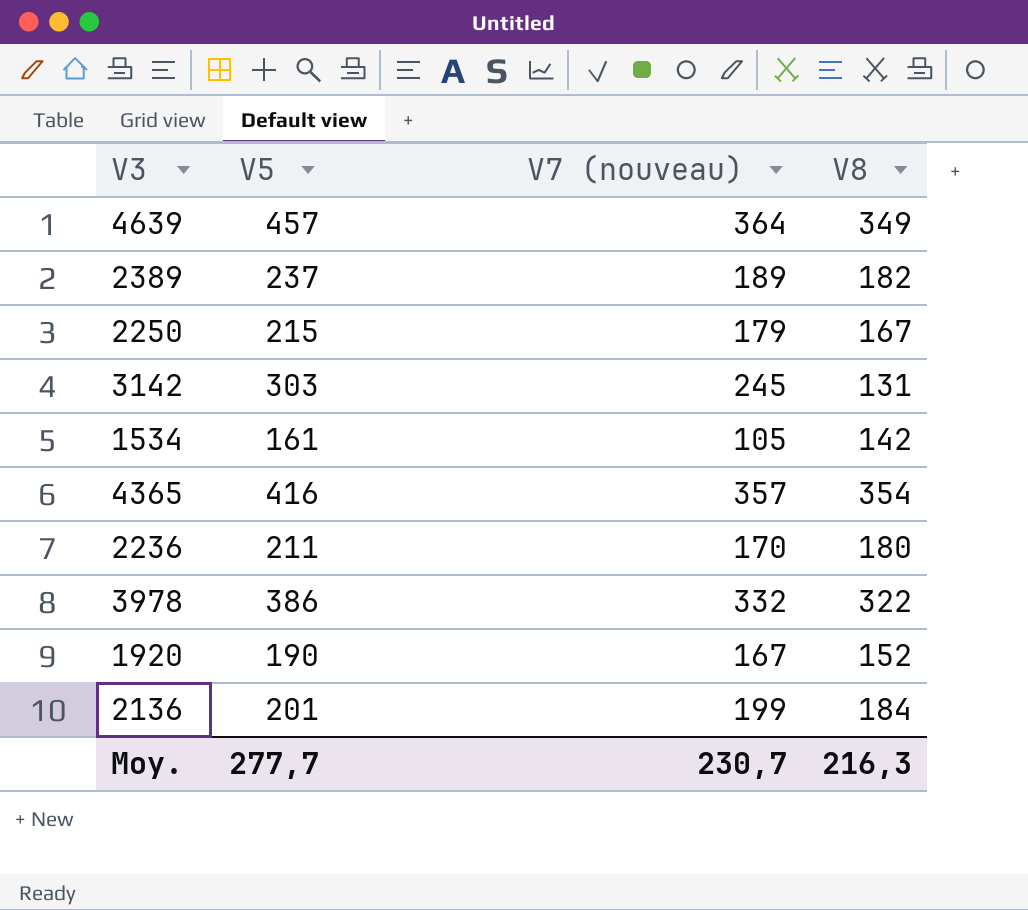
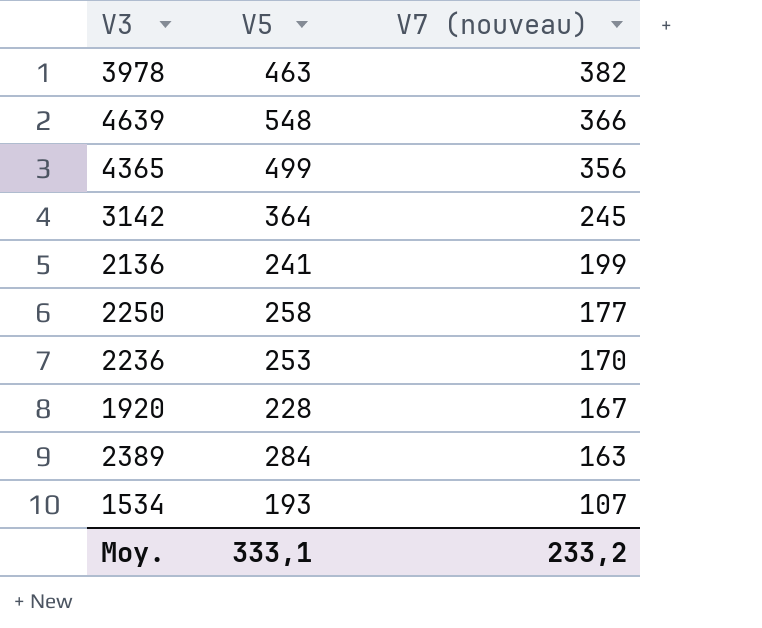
row order: none -> V7 (nouveau) descending
column V8 | position: 4 -> none
3978 | V5: 386 -> 463
3978 | V7 (nouveau): 332 -> 382
4639 | V5: 457 -> 548
4639 | V7 (nouveau): 364 -> 366
4365 | V5: 416 -> 499
4365 | V7 (nouveau): 357 -> 356
3142 | V5: 303 -> 364
2136 | V5: 201 -> 241
2250 | V5: 215 -> 258
2250 | V7 (nouveau): 179 -> 177
2236 | V5: 211 -> 253
1920 | V5: 190 -> 228
2389 | V5: 237 -> 284
2389 | V7 (nouveau): 189 -> 163
1534 | V5: 161 -> 193
1534 | V7 (nouveau): 105 -> 107
Moy. | V5: 277,7 -> 333,1
Moy. | V7 (nouveau): 230,7 -> 233,2

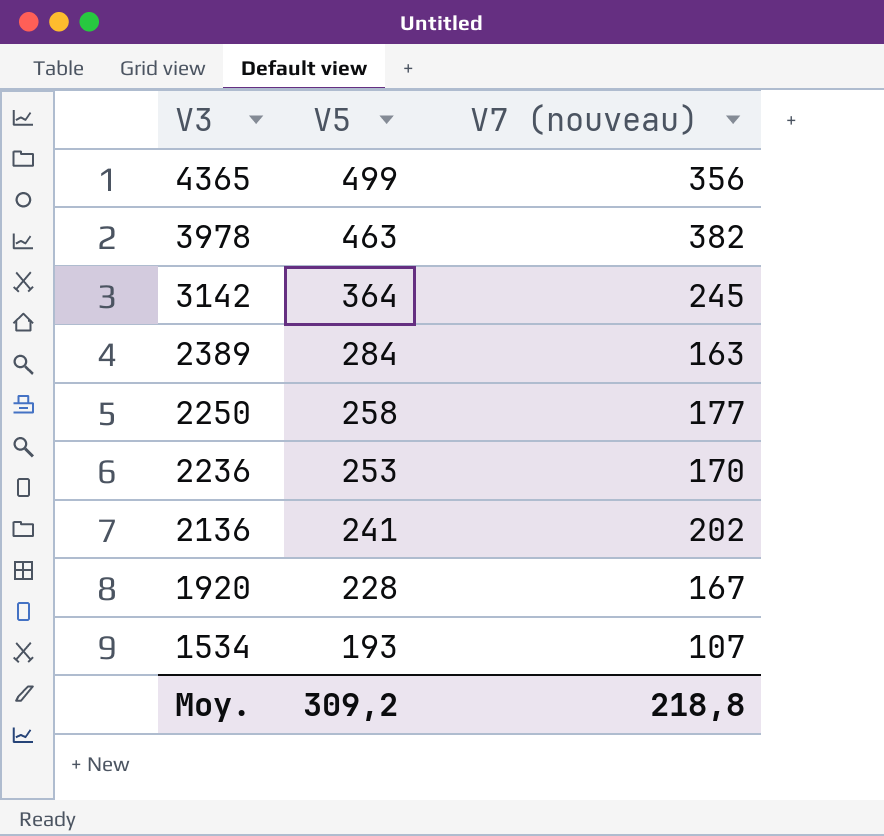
row order: V7 (nouveau) descending -> V3 descending
row 4639: 548 | 366 -> none
2136 | V7 (nouveau): 199 -> 202
Moy. | V5: 333,1 -> 309,2
Moy. | V7 (nouveau): 233,2 -> 218,8

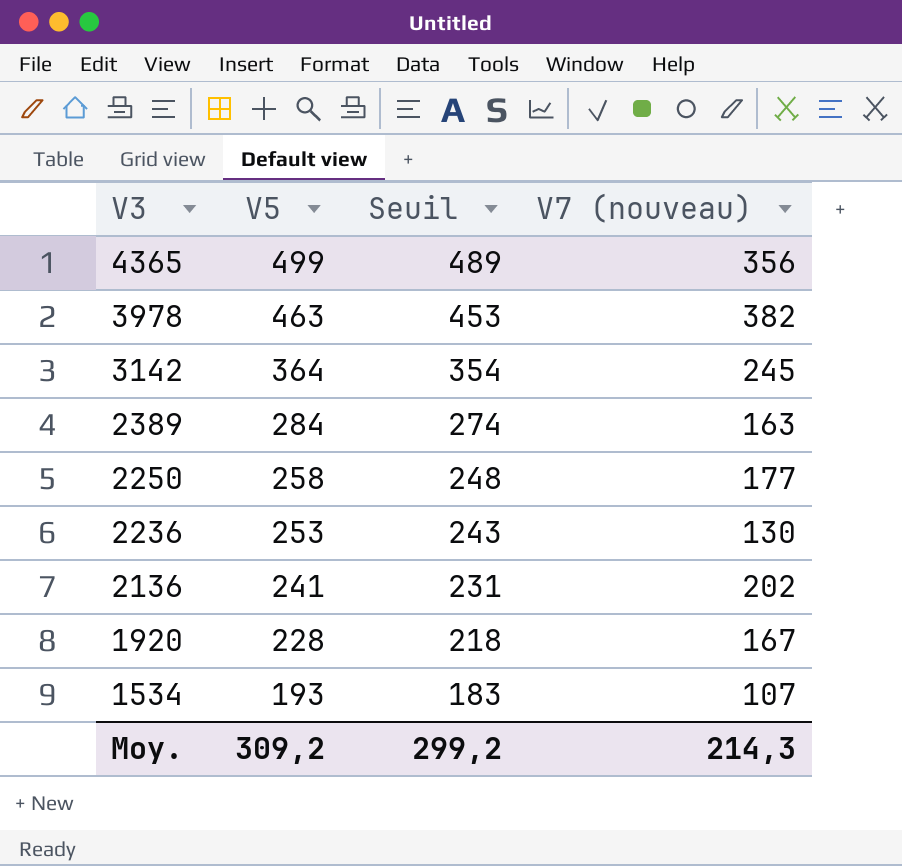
column Seuil | formula: none -> [V5] - 10
2236 | V7 (nouveau): 170 -> 130
Moy. | V7 (nouveau): 218,8 -> 214,3

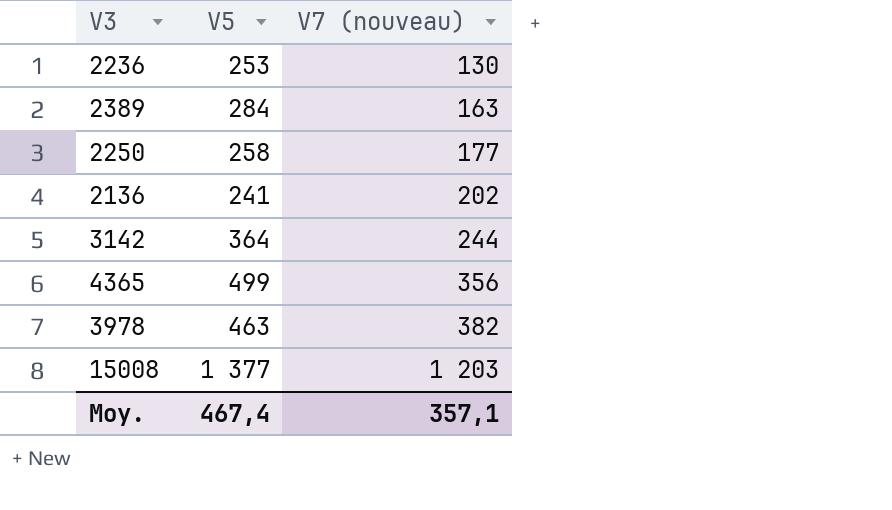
row order: V3 descending -> V7 (nouveau) ascending
column Seuil | formula: [V5] - 10 -> none
row 1920: 228 | 218 | 167 -> none
row 1534: 193 | 183 | 107 -> none
3142 | V7 (nouveau): 245 -> 244
row 15008: none -> 1 377 | 1 203
Moy. | V5: 309,2 -> 467,4
Moy. | V7 (nouveau): 214,3 -> 357,1

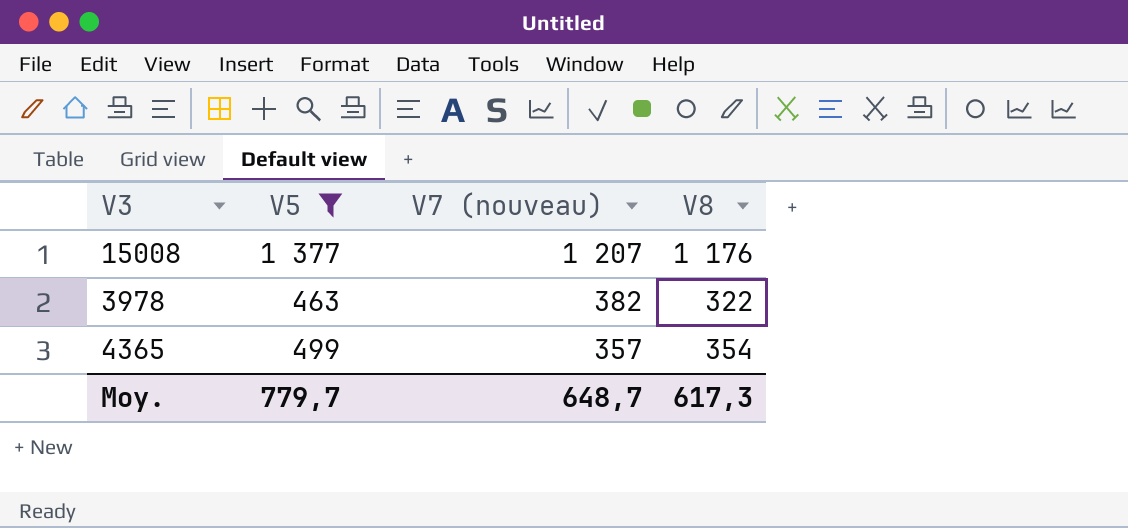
filter: none -> V5 >= 463
row order: V7 (nouveau) ascending -> V7 (nouveau) descending
column V8 | position: none -> 4
15008 | V7 (nouveau): 1 203 -> 1 207
4365 | V7 (nouveau): 356 -> 357
Moy. | V5: 467,4 -> 779,7
Moy. | V7 (nouveau): 357,1 -> 648,7

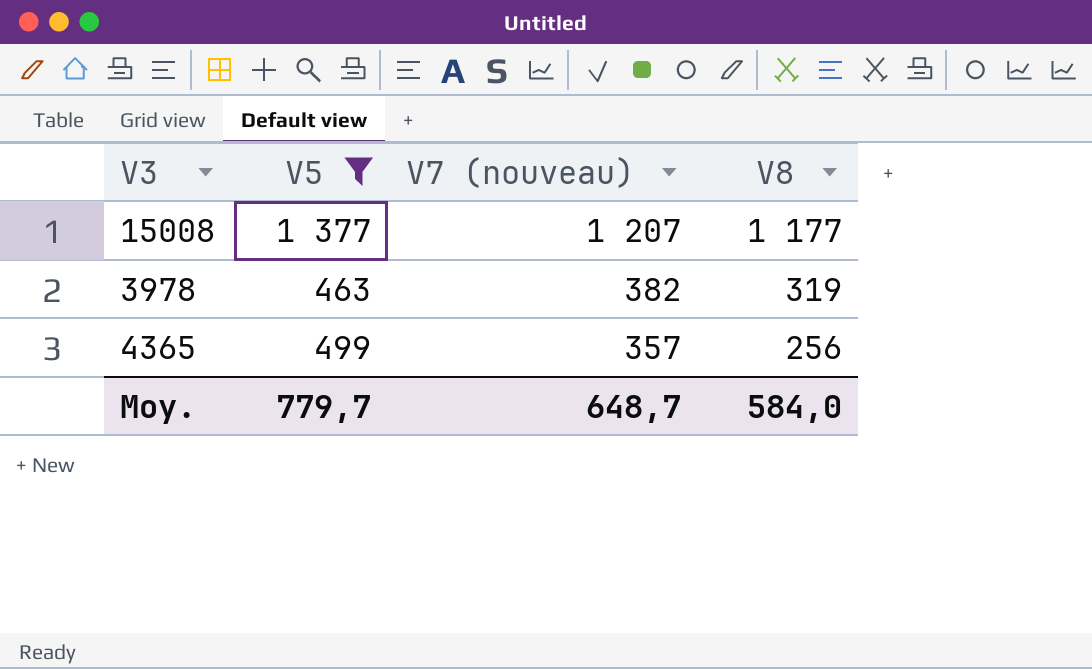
15008 | V8: 1 176 -> 1 177
3978 | V8: 322 -> 319
4365 | V8: 354 -> 256
Moy. | V8: 617,3 -> 584,0

